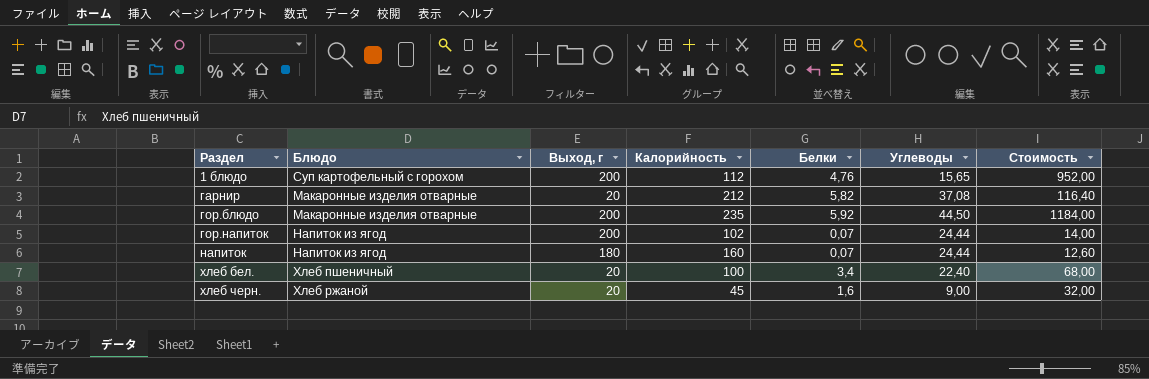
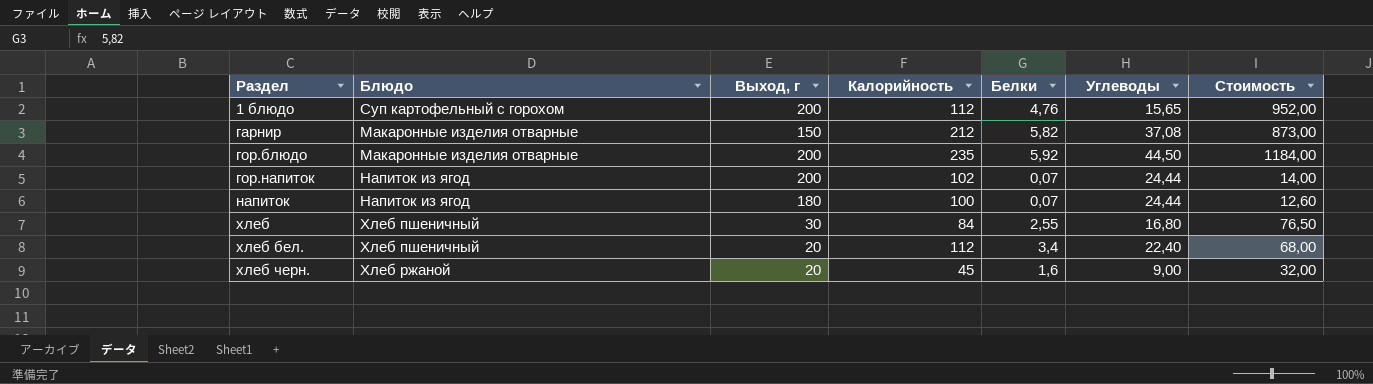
гарнир | Выход, г: 20 -> 150
гарнир | Стоимость: 116,40 -> 873,00
напиток | Калорийность: 160 -> 100
row хлеб: none -> Хлеб пшеничный | 30 | 84 | 2,55 | 16,80 | 76,50
хлеб бел. | Калорийность: 100 -> 112

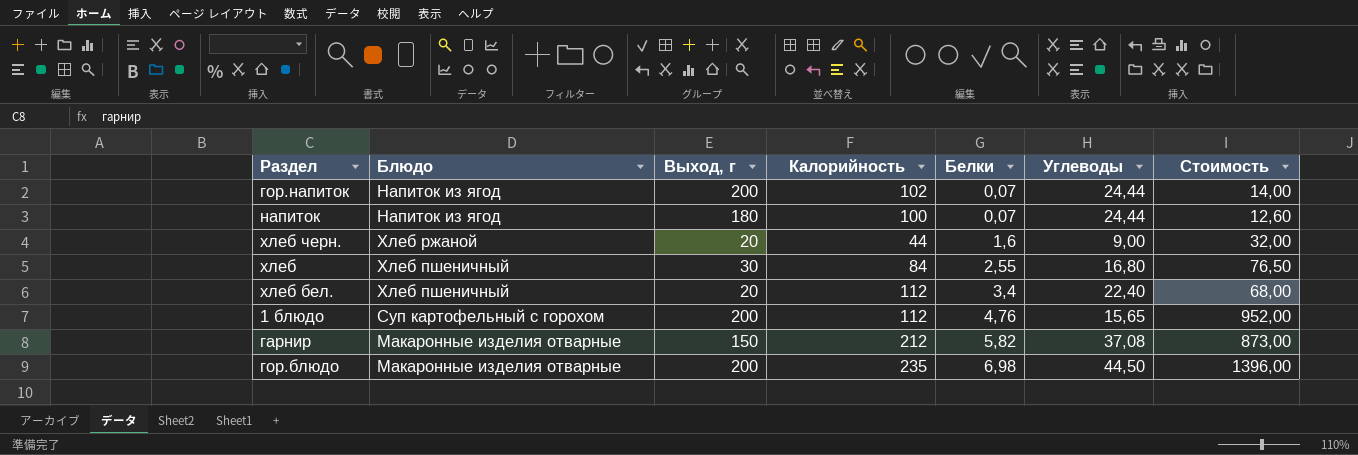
row order: Раздел ascending -> Белки ascending
хлеб черн. | Калорийность: 45 -> 44
гор.блюдо | Белки: 5,92 -> 6,98
гор.блюдо | Стоимость: 1184,00 -> 1396,00

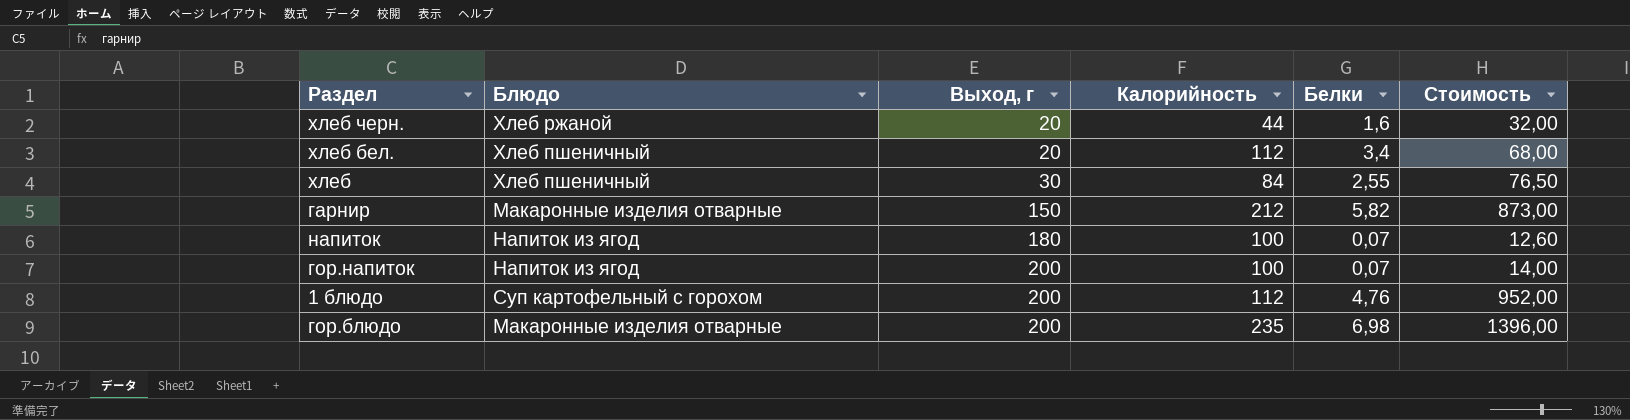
row order: Белки ascending -> Выход, г ascending
column Углеводы | position: 6 -> none
гор.напиток | Калорийность: 102 -> 100

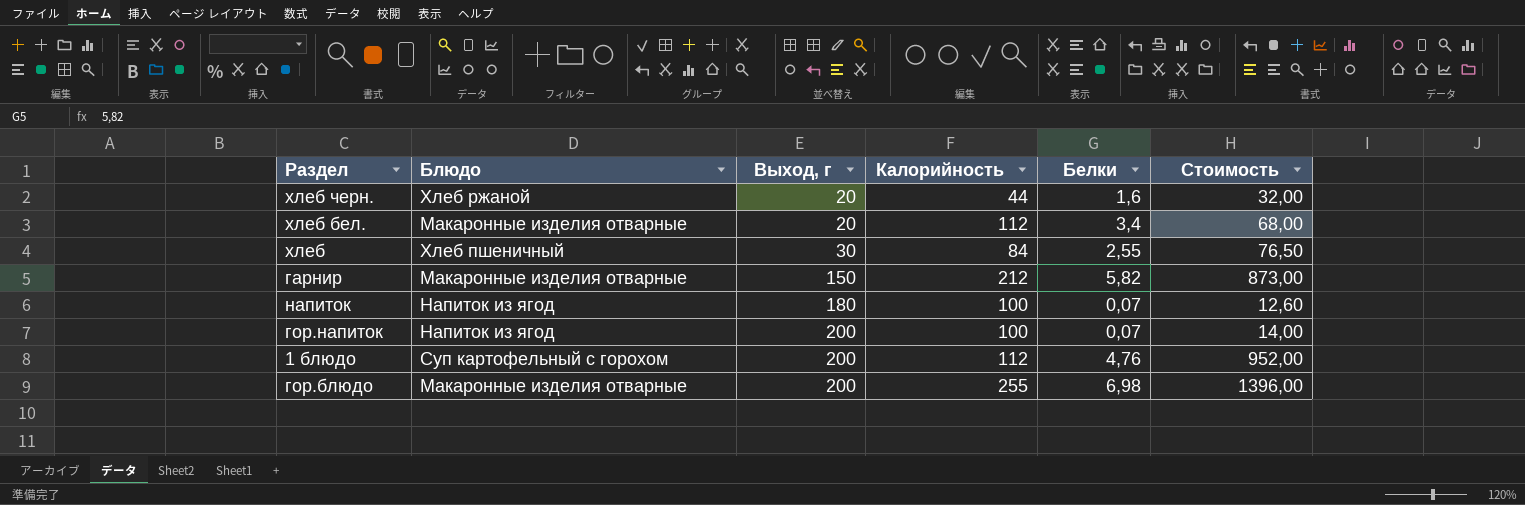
хлеб бел. | Блюдо: Хлеб пшеничный -> Макаронные изделия отварные
гор.блюдо | Калорийность: 235 -> 255

